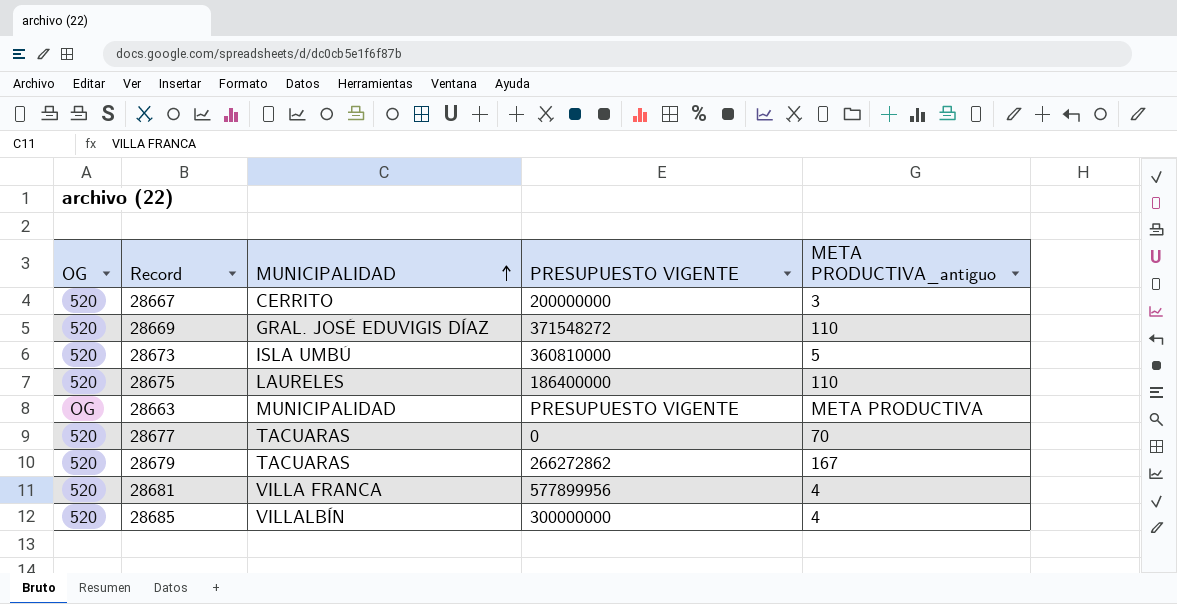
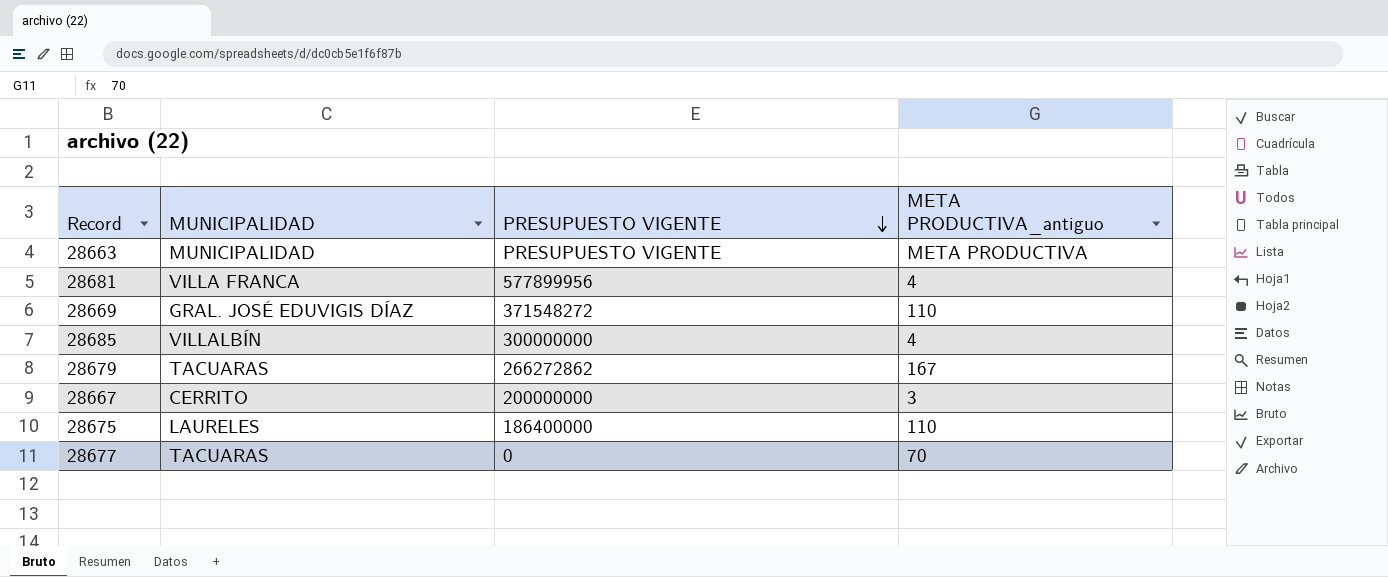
row order: MUNICIPALIDAD ascending -> PRESUPUESTO VIGENTE descending
column OG | position: 1 -> none
row 28673: 520 | ISLA UMBÚ | 360810000 | 5 -> none

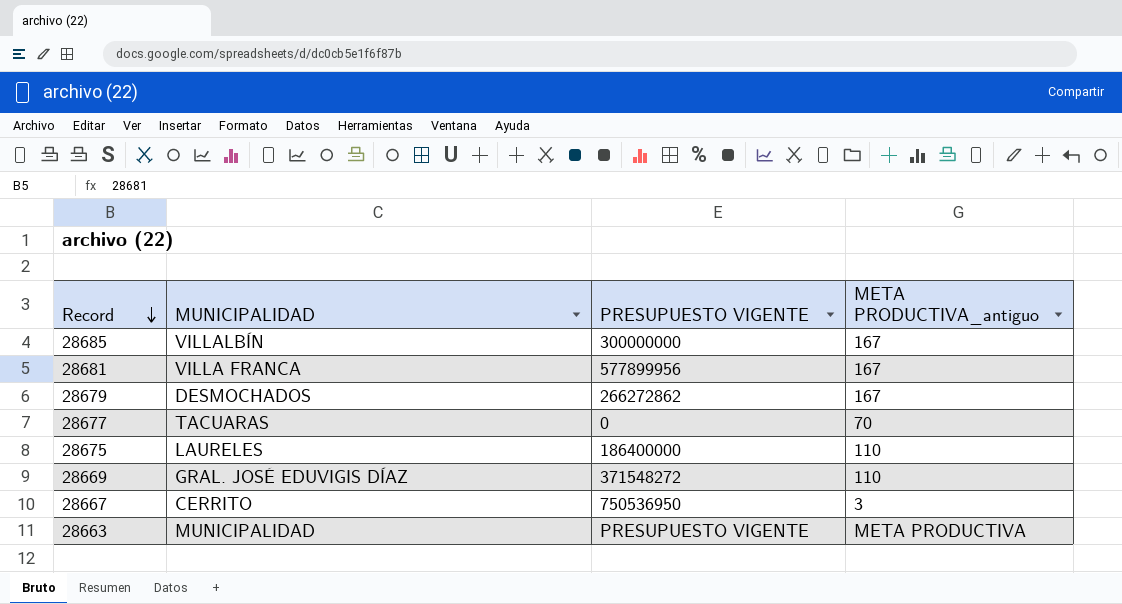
row order: PRESUPUESTO VIGENTE descending -> Record descending
28685 | META PRODUCTIVA_antiguo: 4 -> 167
28681 | META PRODUCTIVA_antiguo: 4 -> 167
28679 | MUNICIPALIDAD: TACUARAS -> DESMOCHADOS
28667 | PRESUPUESTO VIGENTE: 200000000 -> 750536950

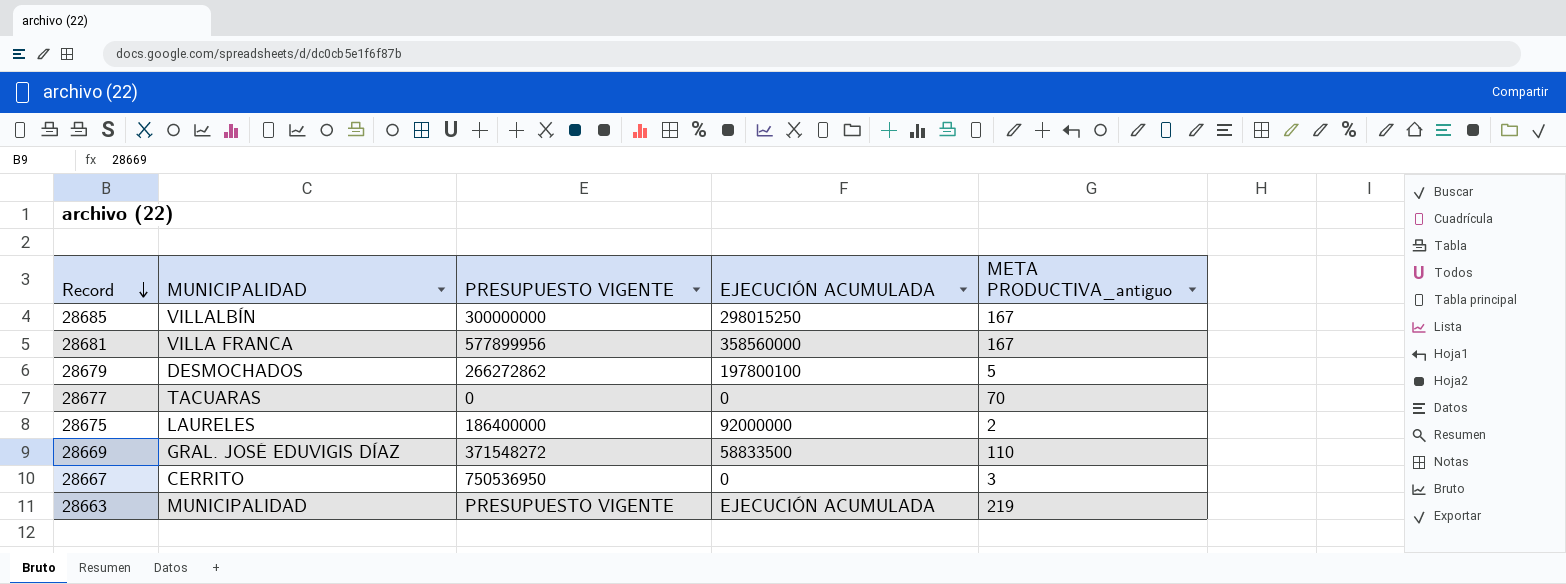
column EJECUCIÓN ACUMULADA | position: none -> 4
28679 | META PRODUCTIVA_antiguo: 167 -> 5
28675 | META PRODUCTIVA_antiguo: 110 -> 2
28663 | META PRODUCTIVA_antiguo: META PRODUCTIVA -> 219

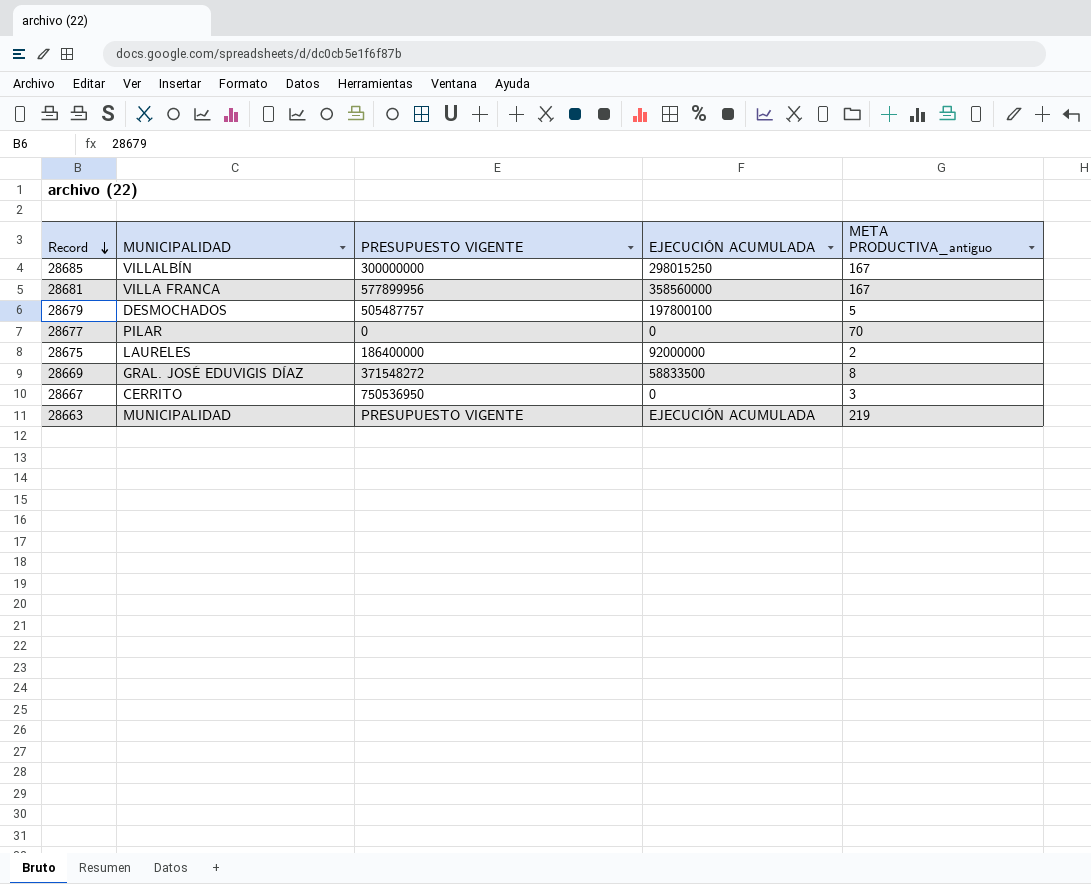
28679 | PRESUPUESTO VIGENTE: 266272862 -> 505487757
28677 | MUNICIPALIDAD: TACUARAS -> PILAR
28669 | META PRODUCTIVA_antiguo: 110 -> 8

